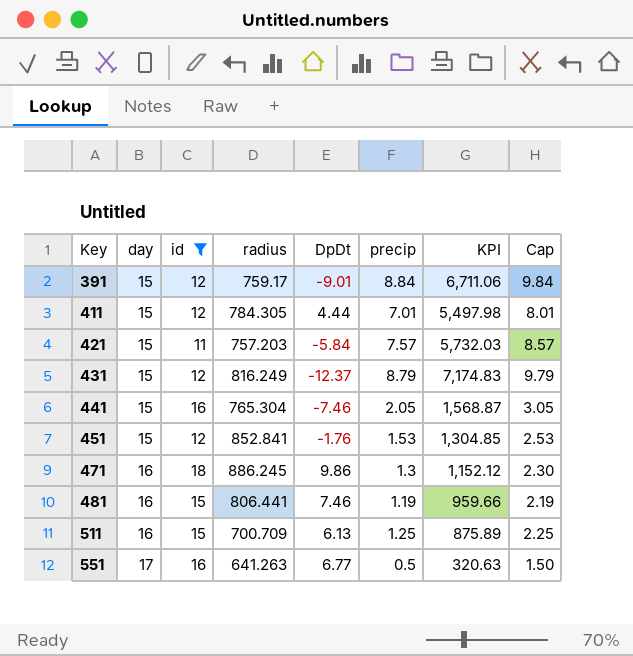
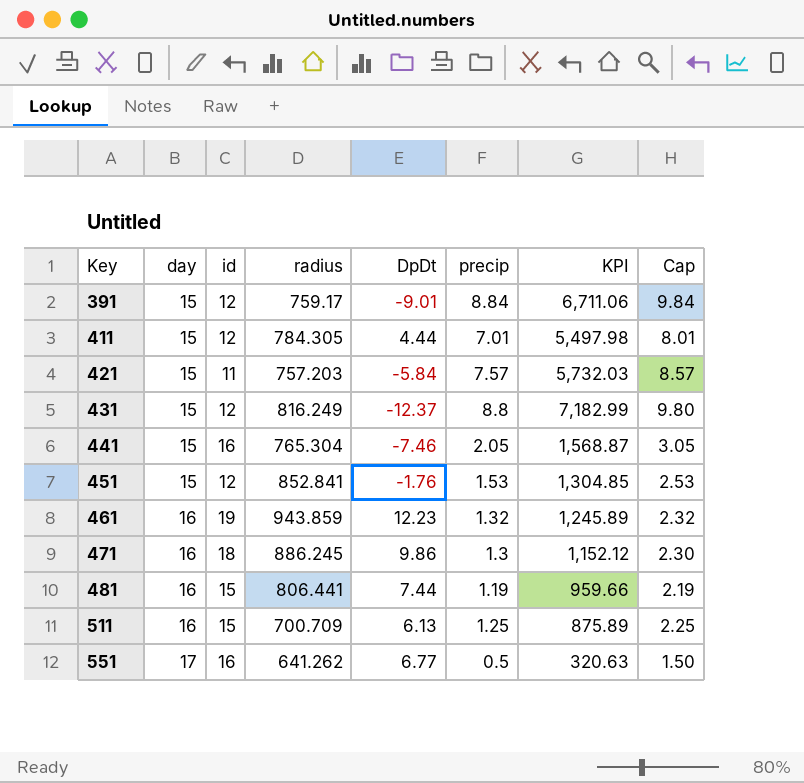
filter: id != 19 -> none
431 | precip: 8.79 -> 8.8
431 | KPI: 7,174.83 -> 7,182.99
431 | Cap: 9.79 -> 9.80
481 | DpDt: 7.46 -> 7.44
551 | radius: 641.263 -> 641.262

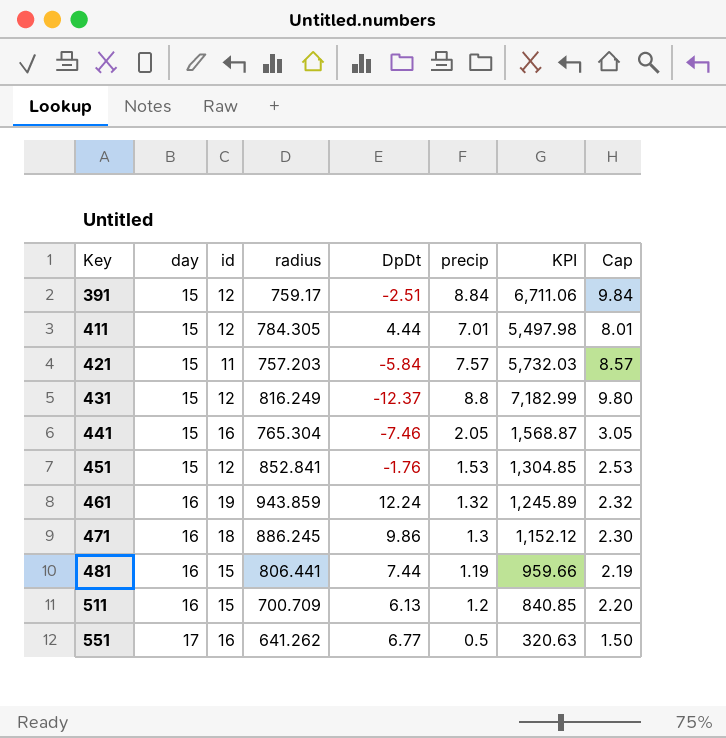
391 | DpDt: -9.01 -> -2.51
461 | DpDt: 12.23 -> 12.24
511 | precip: 1.25 -> 1.2
511 | KPI: 875.89 -> 840.85
511 | Cap: 2.25 -> 2.20

